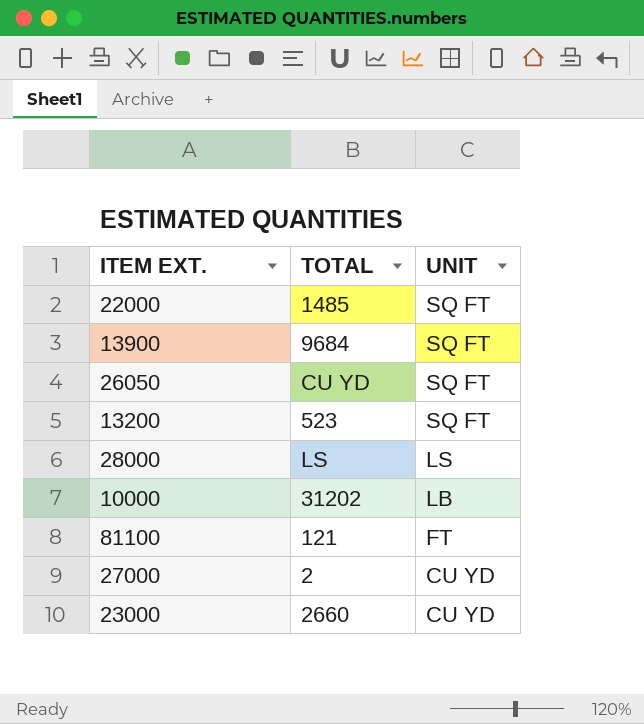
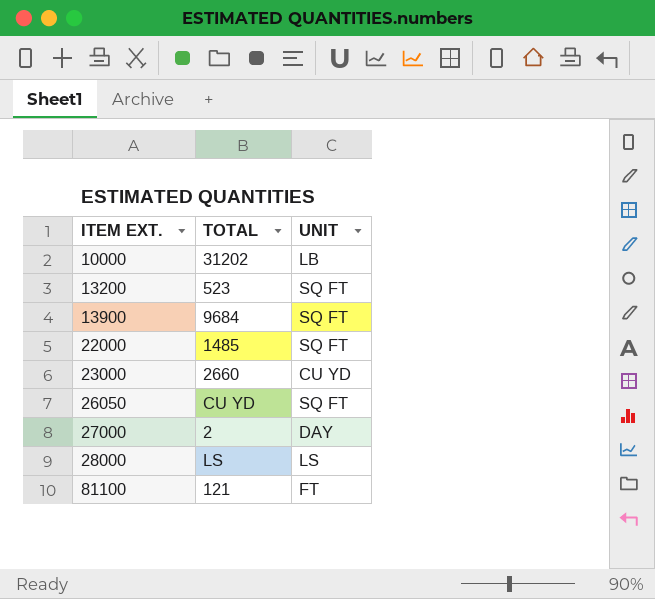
row order: UNIT descending -> ITEM EXT. ascending
27000 | UNIT: CU YD -> DAY

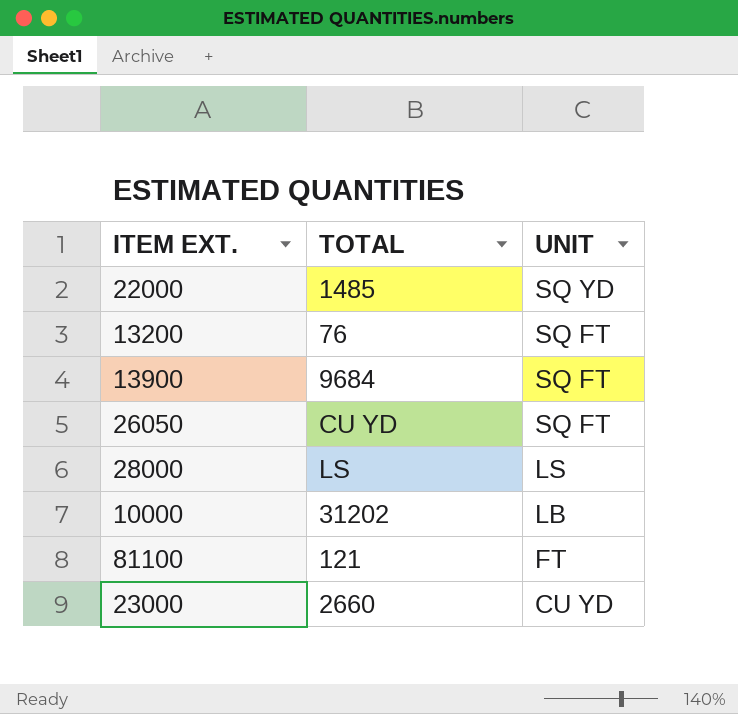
row order: ITEM EXT. ascending -> UNIT descending
row 27000: 2 | DAY -> none
22000 | UNIT: SQ FT -> SQ YD
13200 | TOTAL: 523 -> 76

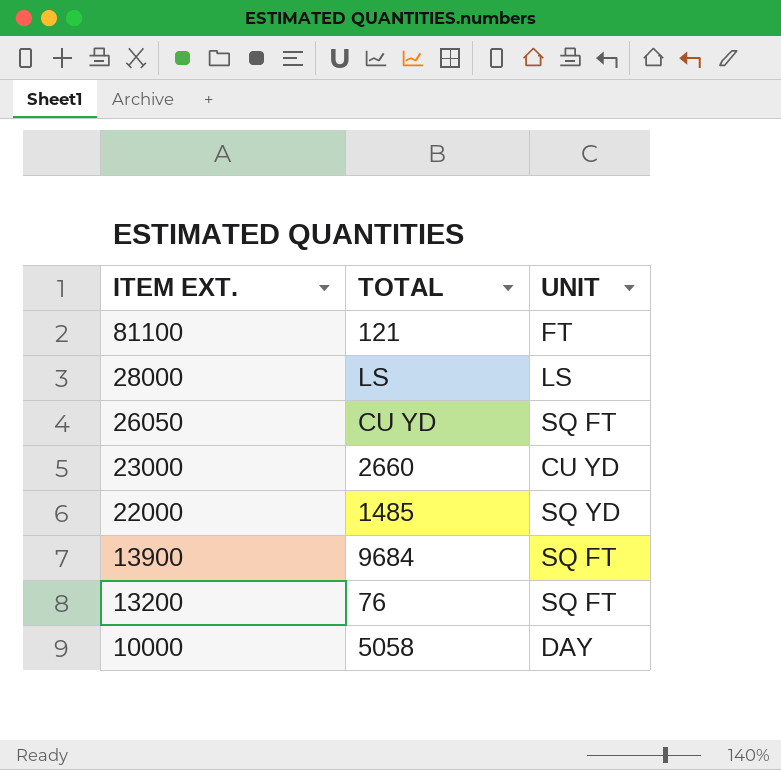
row order: UNIT descending -> ITEM EXT. descending
10000 | TOTAL: 31202 -> 5058
10000 | UNIT: LB -> DAY

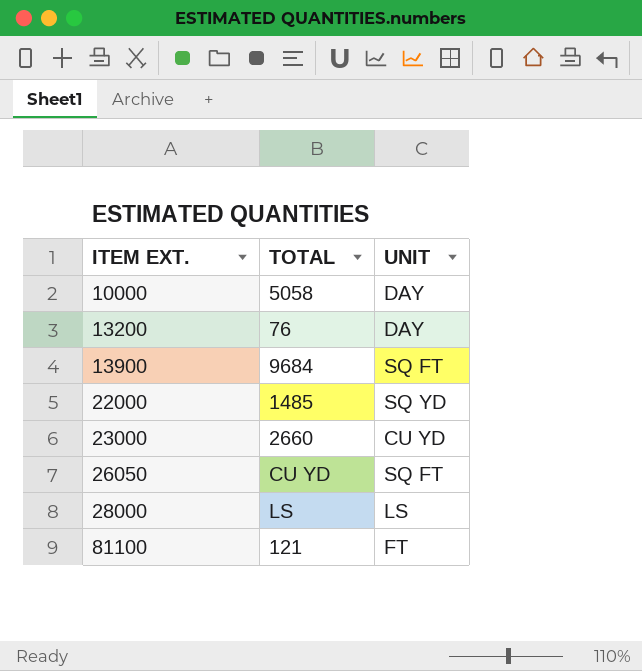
row order: ITEM EXT. descending -> ITEM EXT. ascending
13200 | UNIT: SQ FT -> DAY

